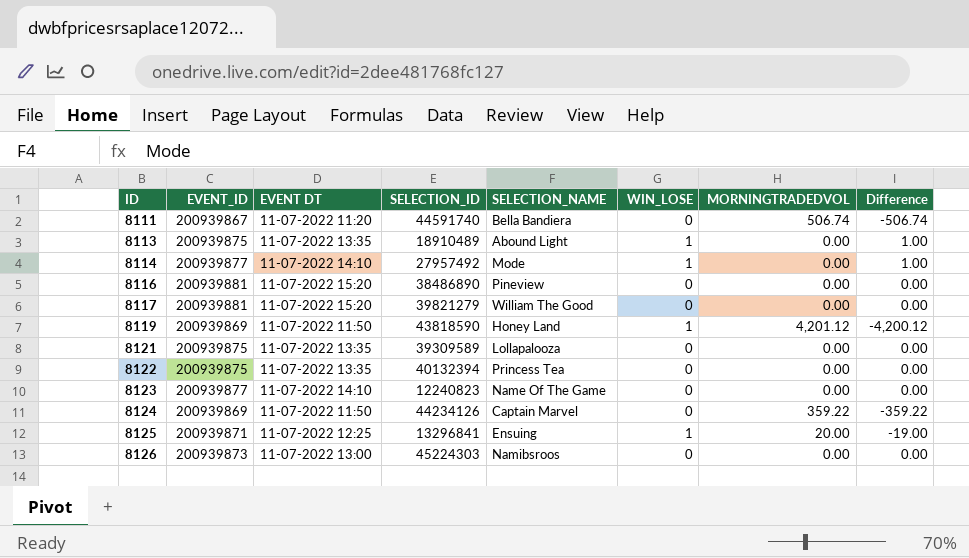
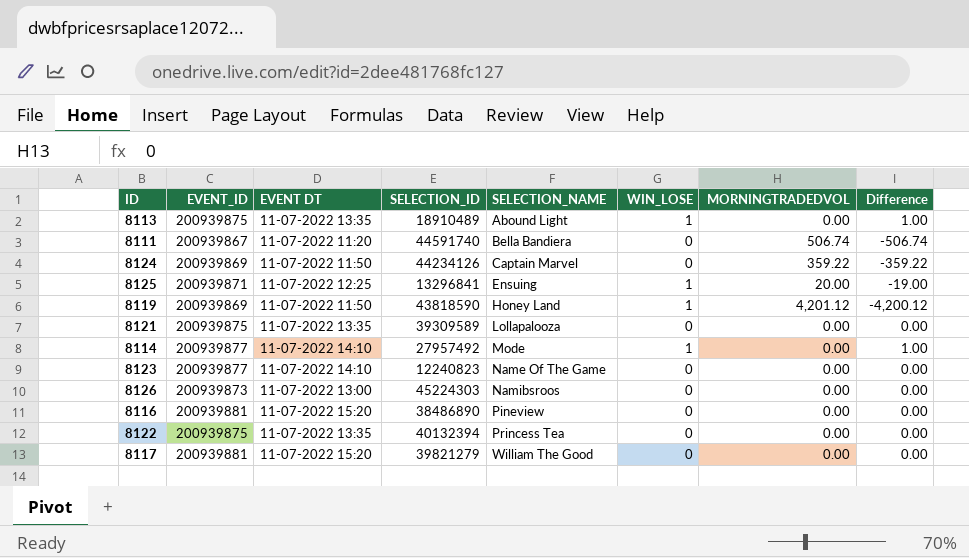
row order: ID ascending -> SELECTION_NAME ascending

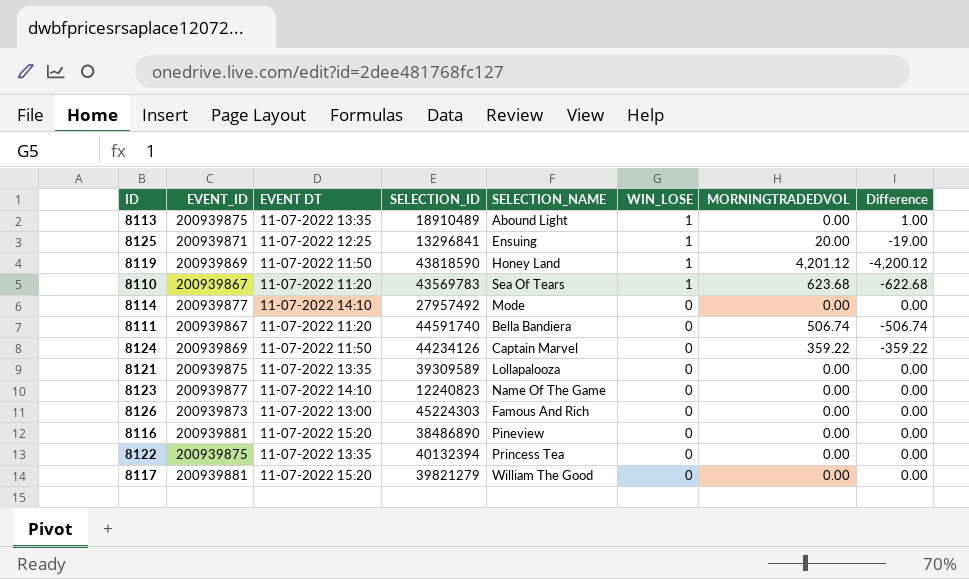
row order: SELECTION_NAME ascending -> WIN_LOSE descending
row 8110: none -> 200939867 | 11-07-2022 11:20 | 43569783 | Sea Of Tears | 1 | 623.68 | -622.68
8114 | WIN_LOSE: 1 -> 0
8114 | Difference: 1.00 -> 0.00
8126 | SELECTION_NAME: Namibsroos -> Famous And Rich

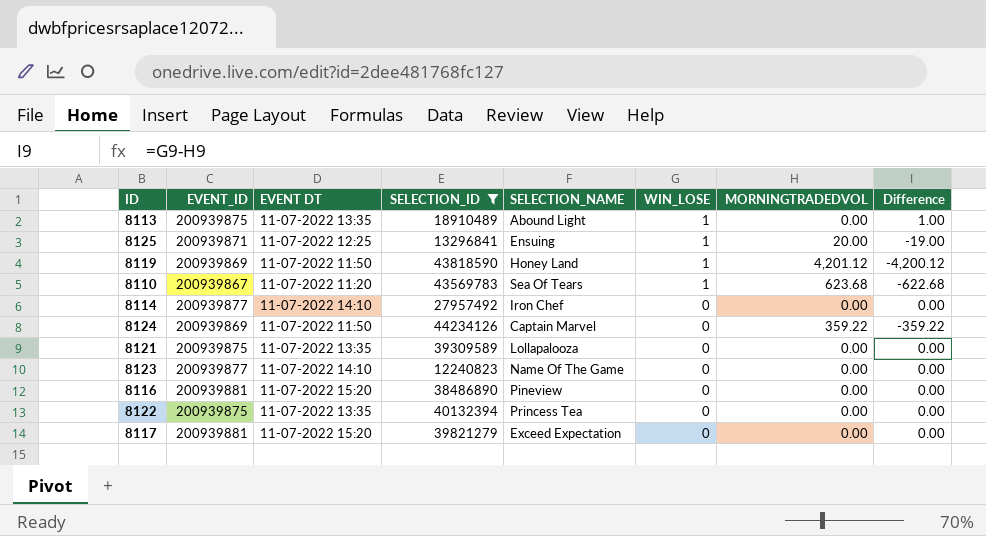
filter: none -> SELECTION_ID <= 44234126
8114 | SELECTION_NAME: Mode -> Iron Chef
8117 | SELECTION_NAME: William The Good -> Exceed Expectation

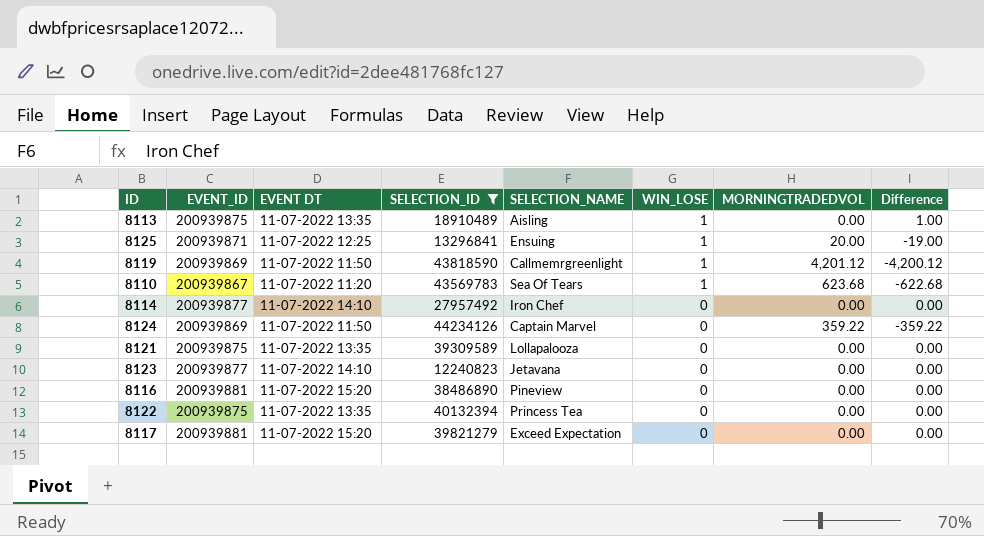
8113 | SELECTION_NAME: Abound Light -> Aisling
8119 | SELECTION_NAME: Honey Land -> Callmemrgreenlight
8123 | SELECTION_NAME: Name Of The Game -> Jetavana

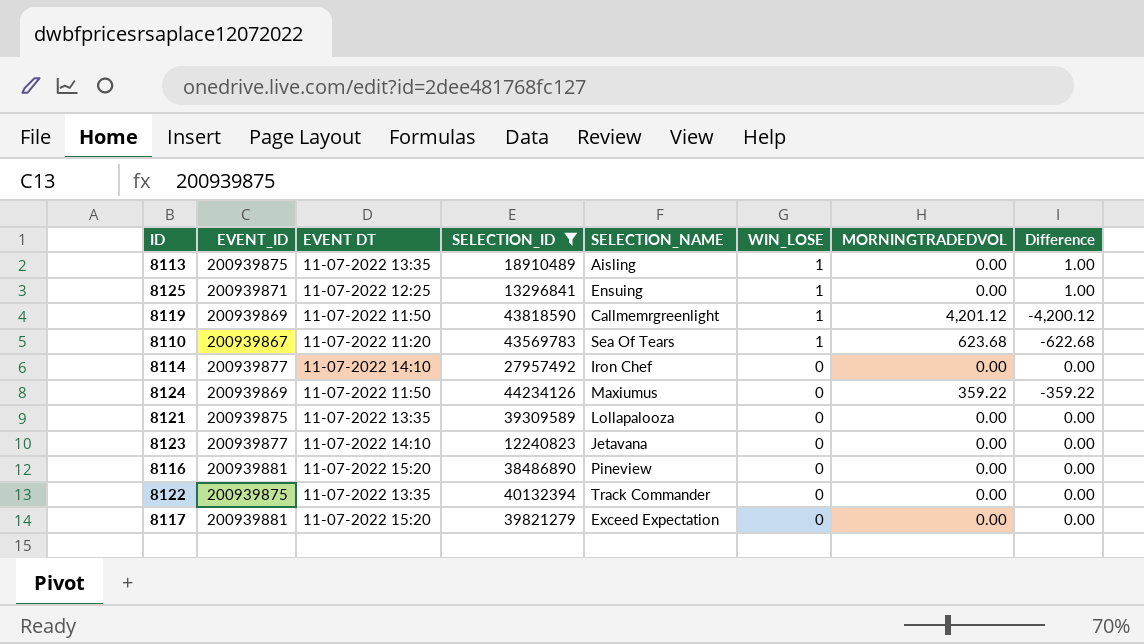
8125 | MORNINGTRADEDVOL: 20.00 -> 0.00
8125 | Difference: -19.00 -> 1.00
8124 | SELECTION_NAME: Captain Marvel -> Maxiumus
8122 | SELECTION_NAME: Princess Tea -> Track Commander

